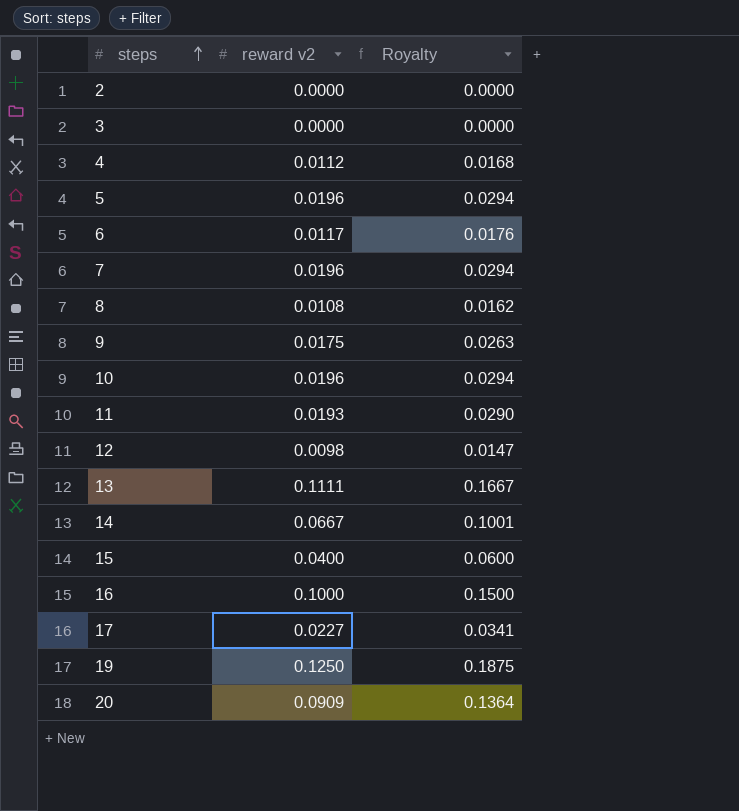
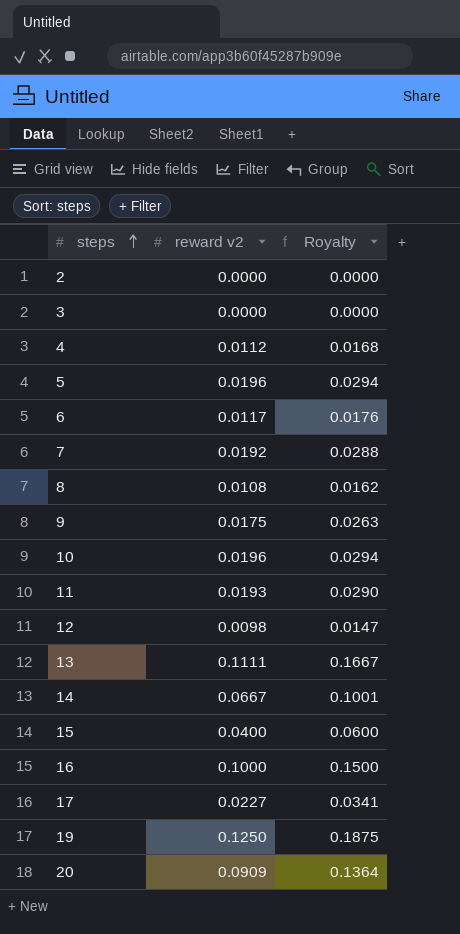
7 | reward v2: 0.0196 -> 0.0192
7 | Royalty: 0.0294 -> 0.0288

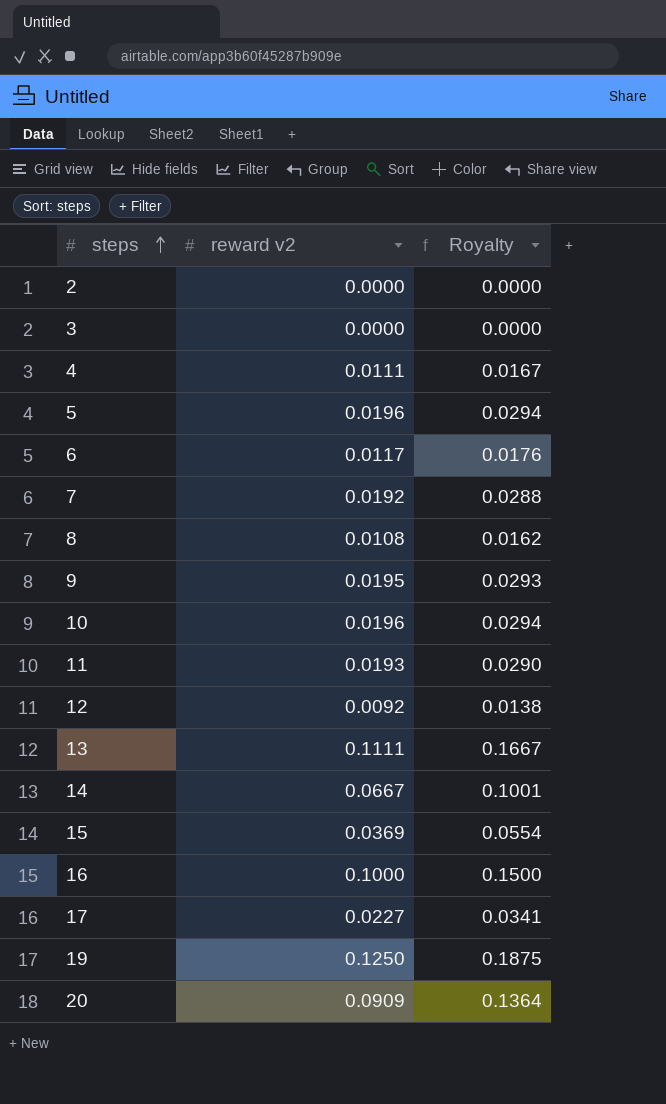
4 | reward v2: 0.0112 -> 0.0111
4 | Royalty: 0.0168 -> 0.0167
9 | reward v2: 0.0175 -> 0.0195
9 | Royalty: 0.0263 -> 0.0293
12 | reward v2: 0.0098 -> 0.0092
12 | Royalty: 0.0147 -> 0.0138
15 | reward v2: 0.0400 -> 0.0369
15 | Royalty: 0.0600 -> 0.0554

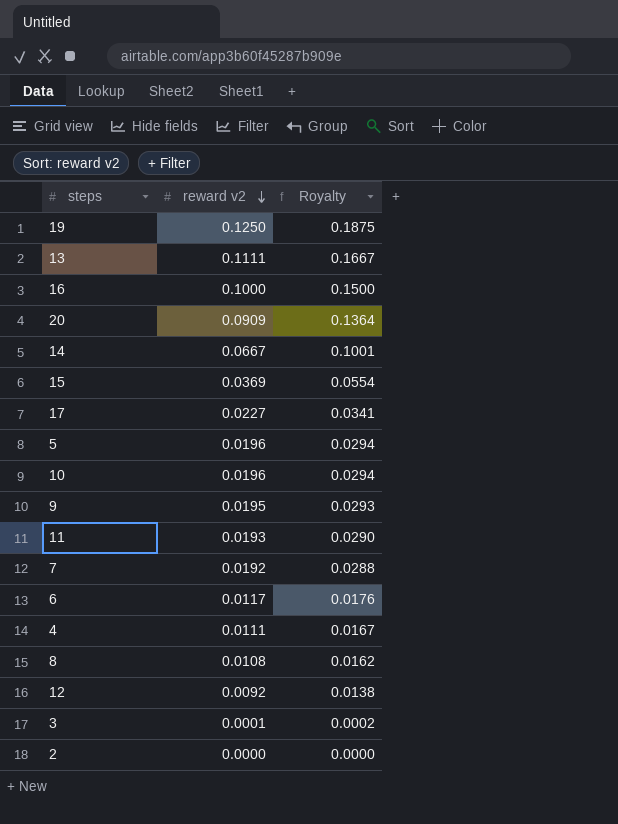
row order: steps ascending -> reward v2 descending
3 | reward v2: 0.0000 -> 0.0001
3 | Royalty: 0.0000 -> 0.0002

